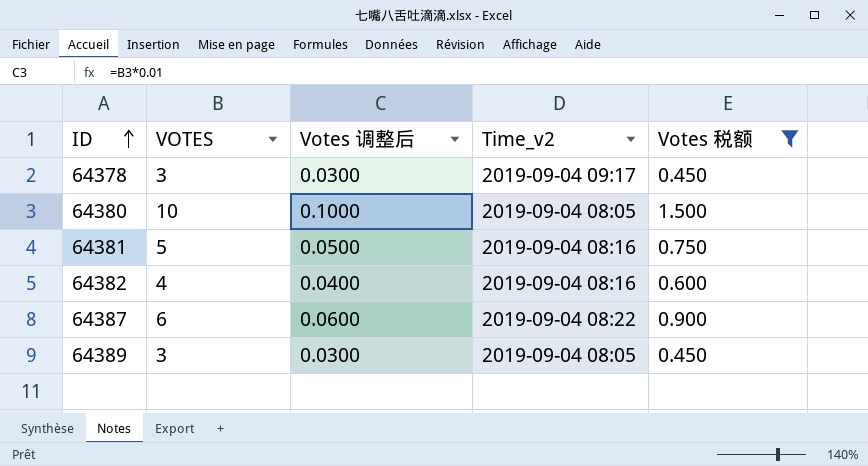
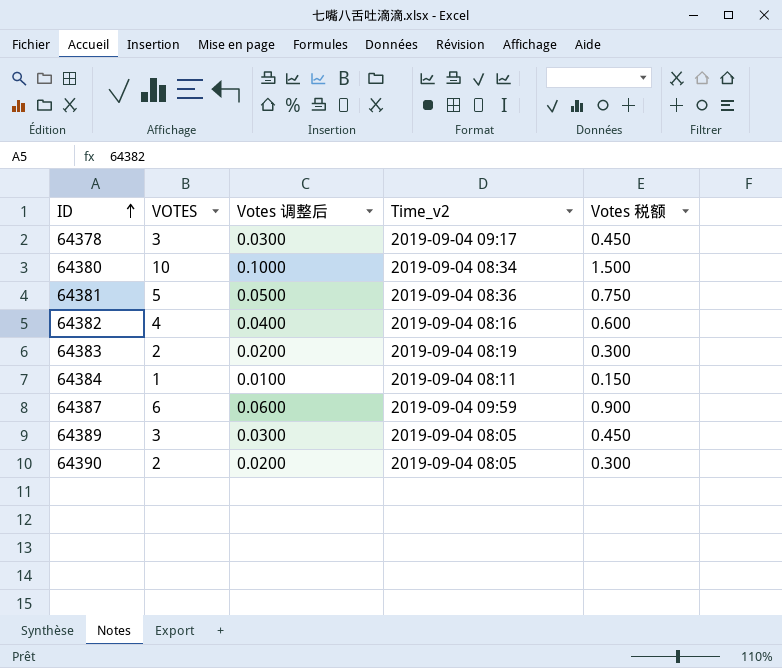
filter: Votes 税额 >= 0.450 -> none
64380 | Time_v2: 2019-09-04 08:05 -> 2019-09-04 08:34
64381 | Time_v2: 2019-09-04 08:16 -> 2019-09-04 08:36
64387 | Time_v2: 2019-09-04 08:22 -> 2019-09-04 09:59

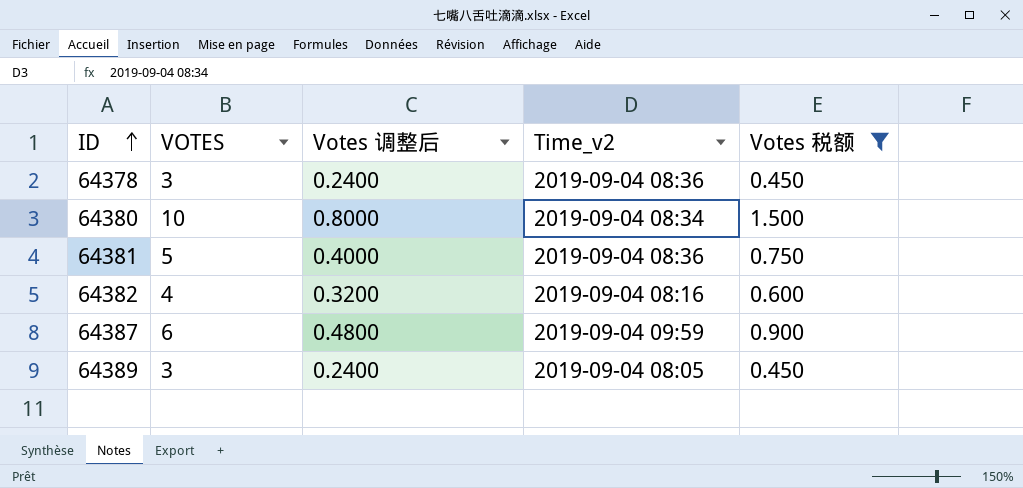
filter: none -> Votes 税额 >= 0.450
column Votes 调整后 | formula: [VOTES] * 0.01 -> [VOTES] * 0.08
64378 | Time_v2: 2019-09-04 09:17 -> 2019-09-04 08:36

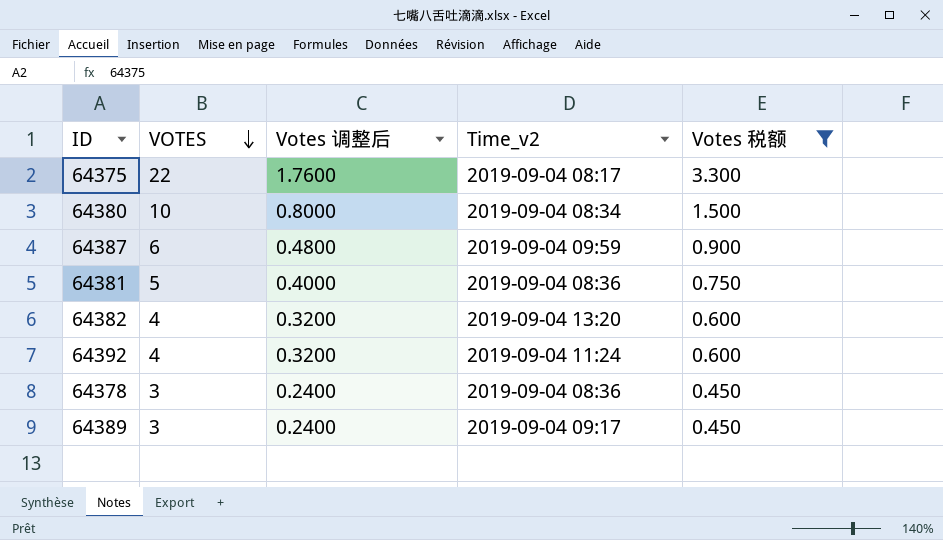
row order: ID ascending -> VOTES descending
row 64375: none -> 22 | 1.7600 | 2019-09-04 08:17 | 3.300
64382 | Time_v2: 2019-09-04 08:16 -> 2019-09-04 13:20
row 64392: none -> 4 | 0.3200 | 2019-09-04 11:24 | 0.600
64389 | Time_v2: 2019-09-04 08:05 -> 2019-09-04 09:17

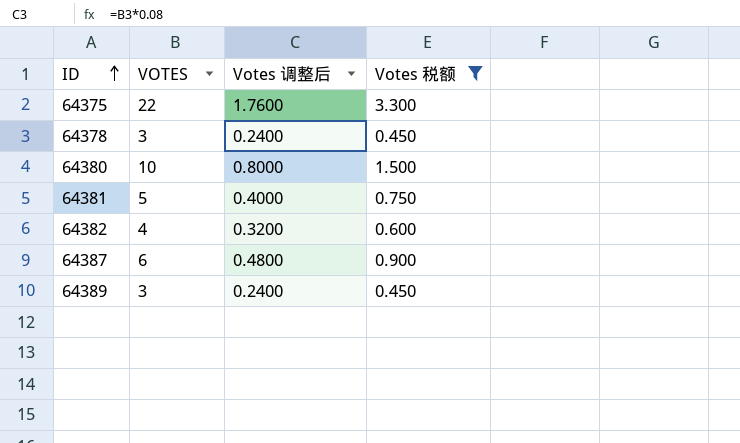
row order: VOTES descending -> ID ascending
column Time_v2 | position: 4 -> none
row 64392: 4 | 0.3200 | 2019-09-04 11:24 | 0.600 -> none

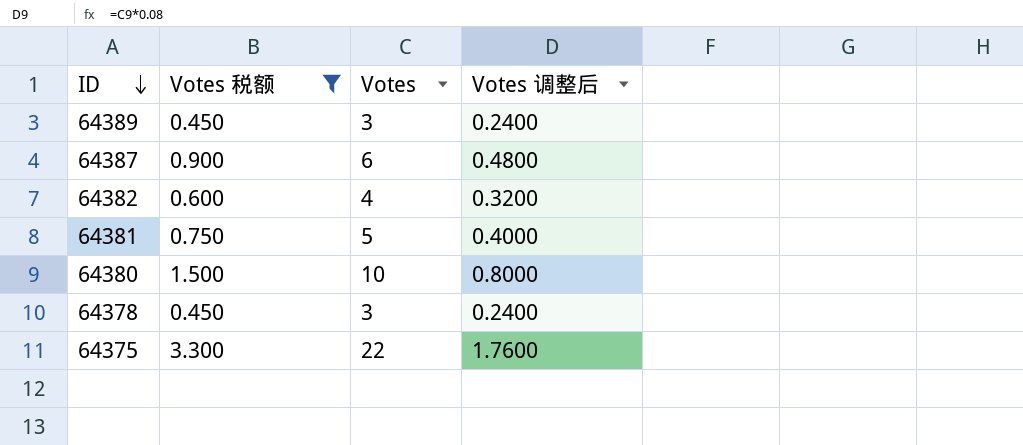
row order: ID ascending -> ID descending
column Votes 税额 | position: 4 -> 2
column name: VOTES -> Votes

